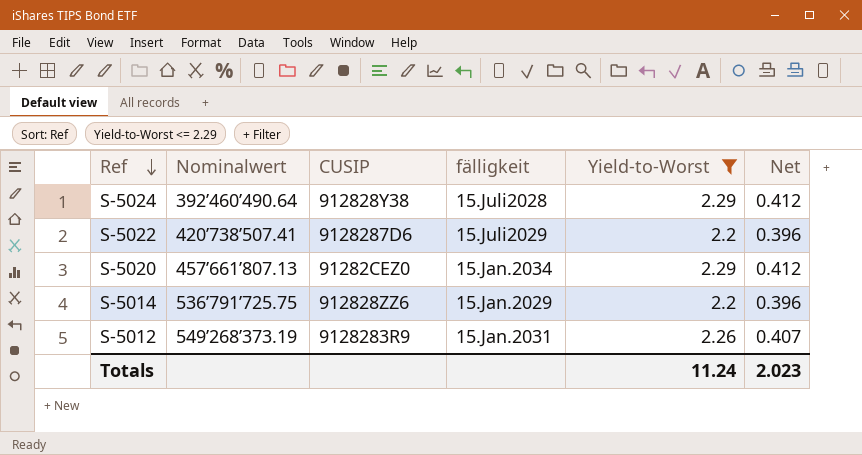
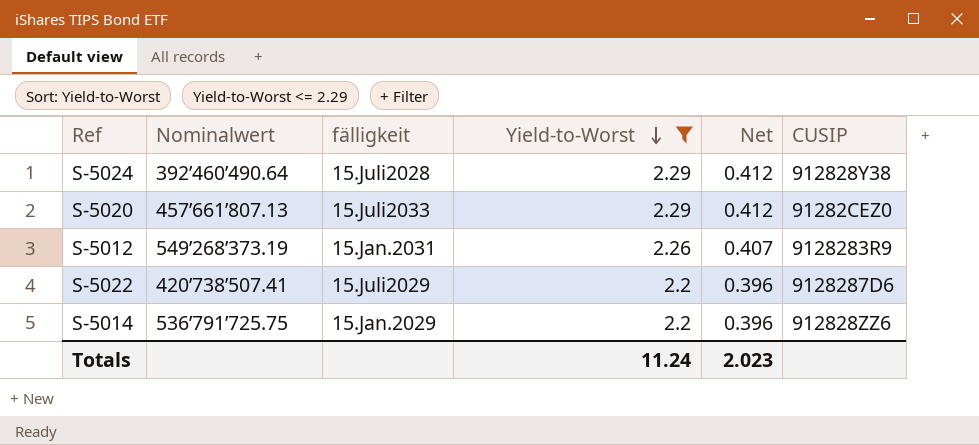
row order: Ref descending -> Yield-to-Worst descending
column CUSIP | position: 3 -> 6
S-5020 | fälligkeit: 15.Jan.2034 -> 15.Juli2033

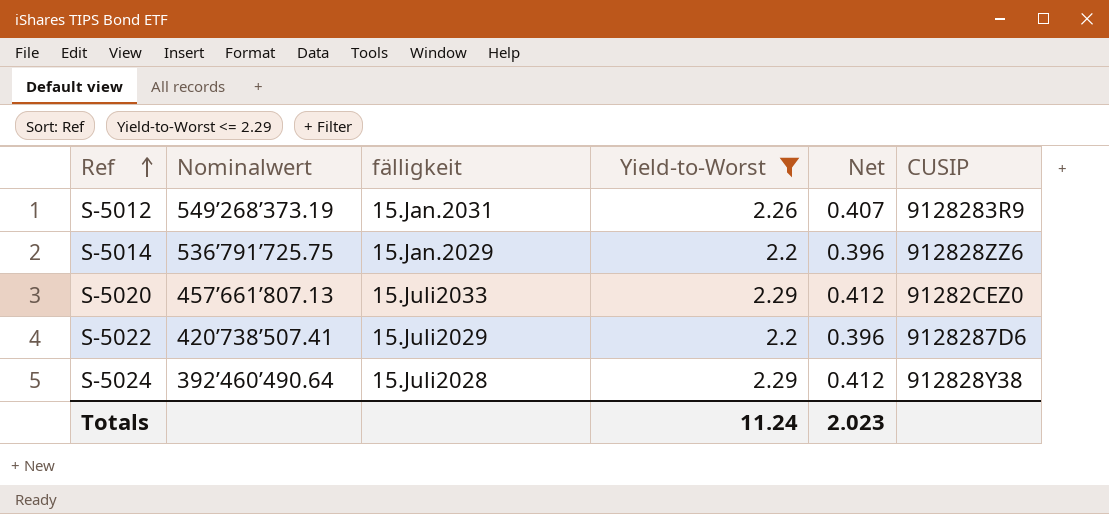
row order: Yield-to-Worst descending -> Ref ascending

